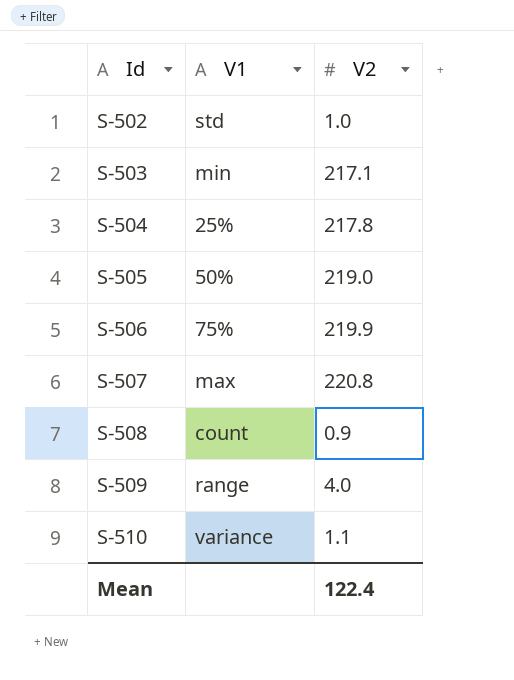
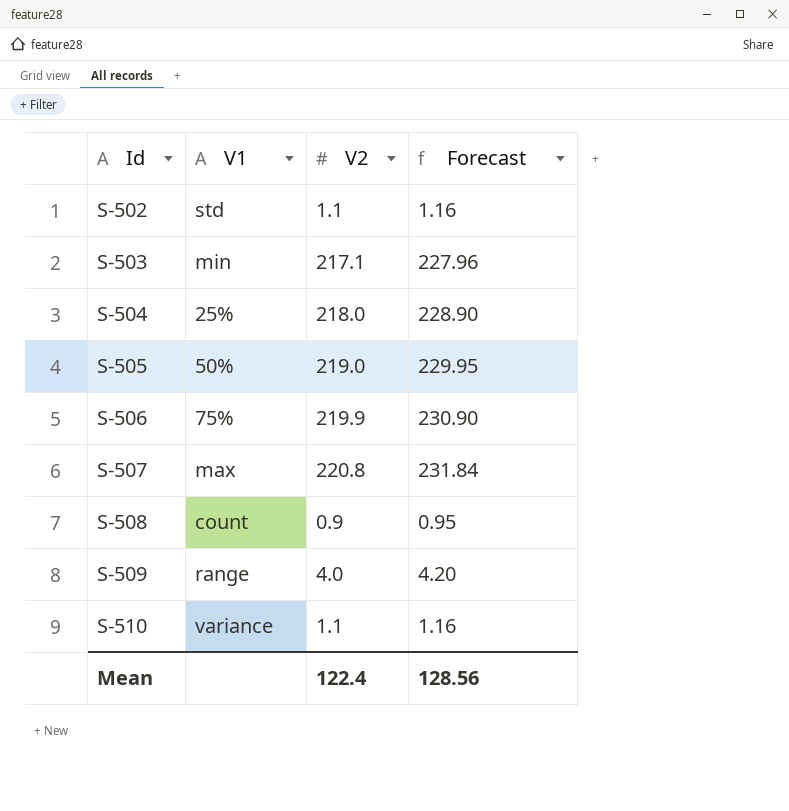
column Forecast | formula: none -> [V2] * 1.05
S-502 | V2: 1.0 -> 1.1
S-504 | V2: 217.8 -> 218.0

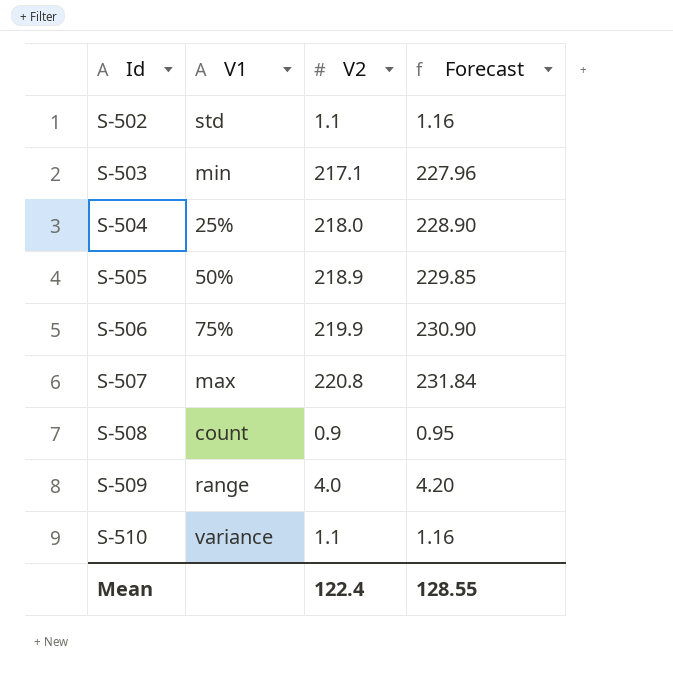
S-505 | V2: 219.0 -> 218.9
S-505 | Forecast: 229.95 -> 229.85
Mean | Forecast: 128.56 -> 128.55

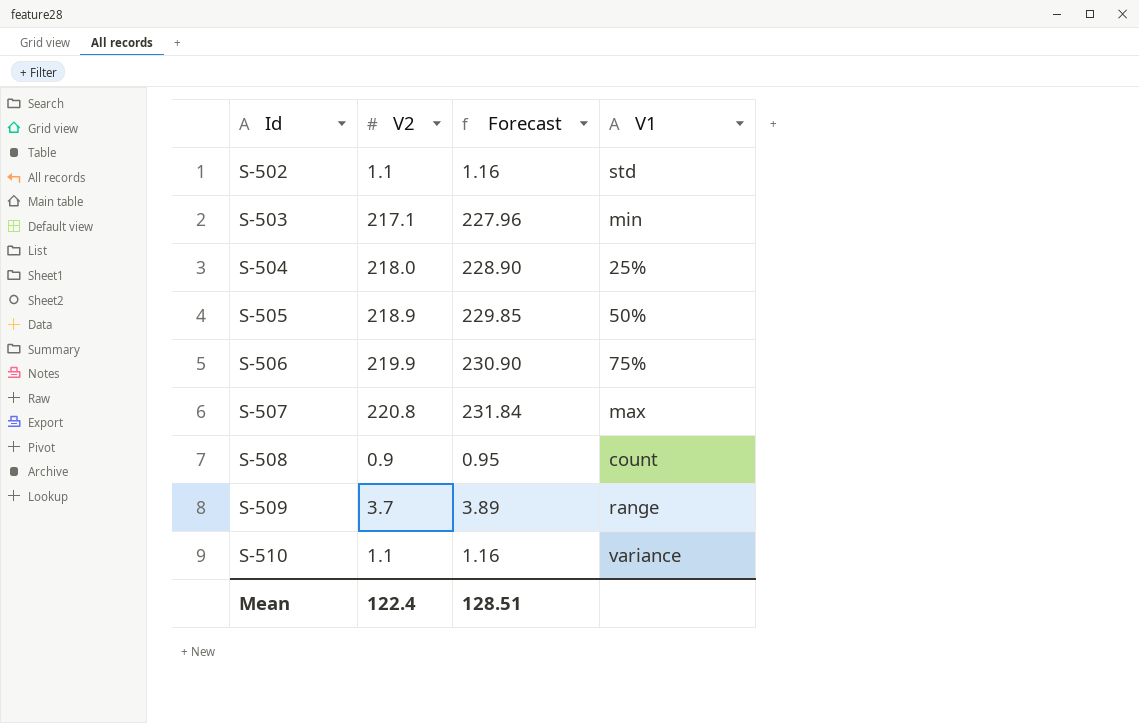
column V1 | position: 2 -> 4
S-509 | V2: 4.0 -> 3.7
S-509 | Forecast: 4.20 -> 3.89
Mean | Forecast: 128.55 -> 128.51

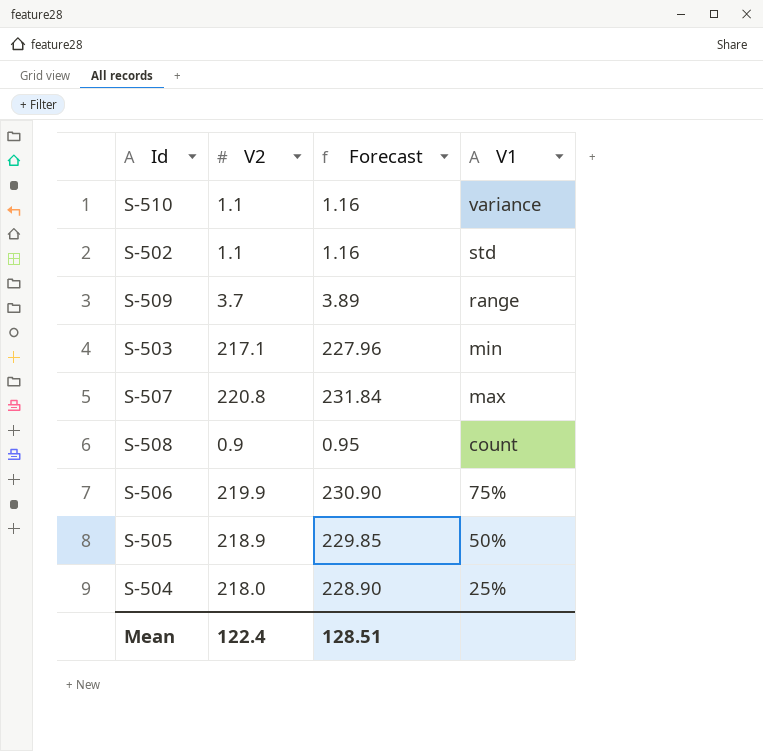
row order: Id ascending -> V1 descending

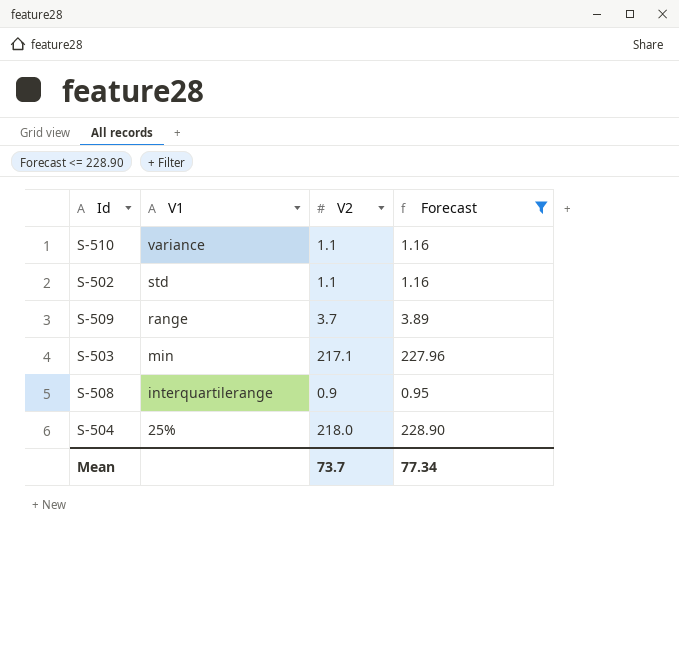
filter: none -> Forecast <= 228.90
column V1 | position: 4 -> 2
S-508 | V1: count -> interquartilerange
Mean | V2: 122.4 -> 73.7
Mean | Forecast: 128.51 -> 77.34

